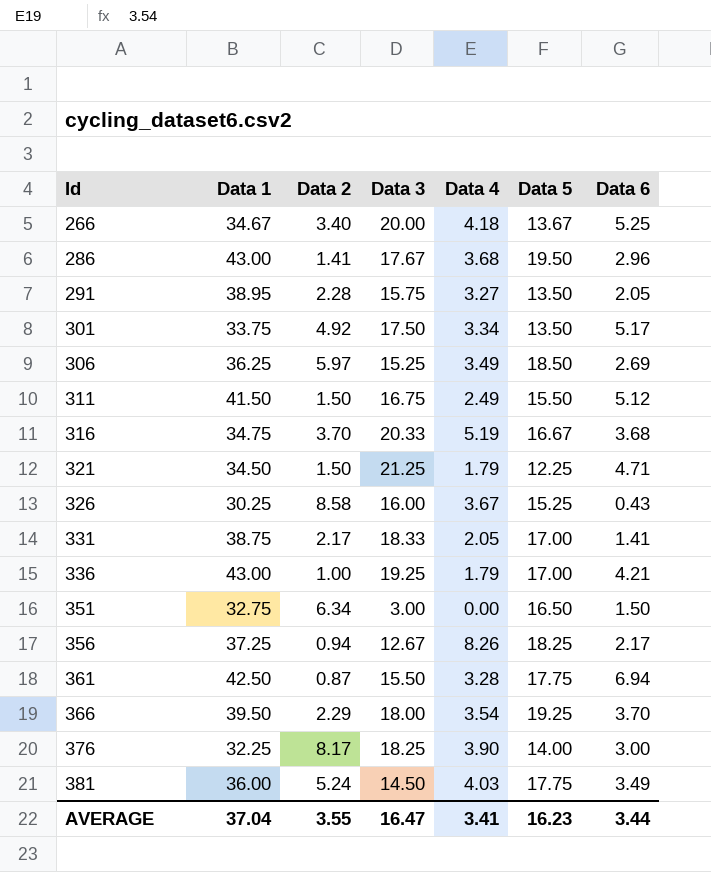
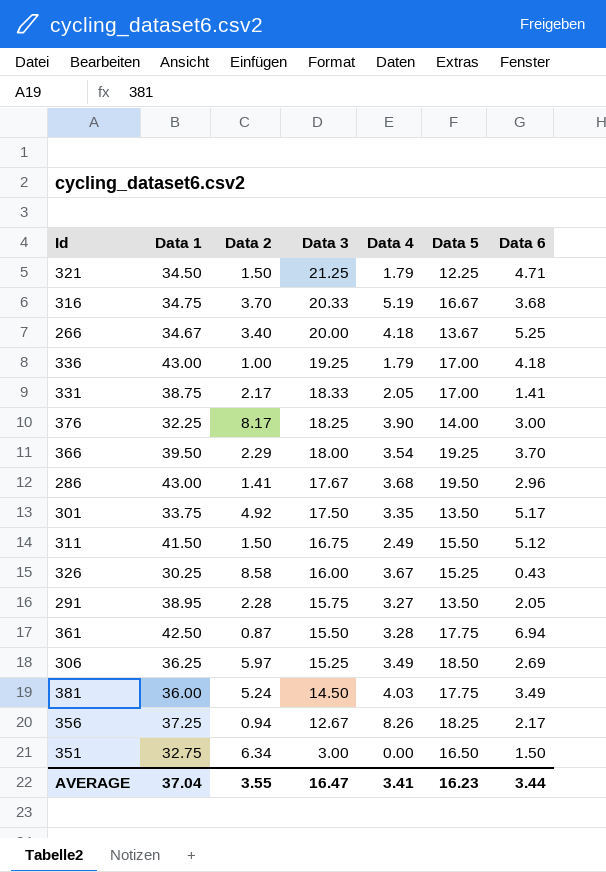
row order: Id ascending -> Data 3 descending
336 | Data 6: 4.21 -> 4.18
301 | Data 4: 3.34 -> 3.35

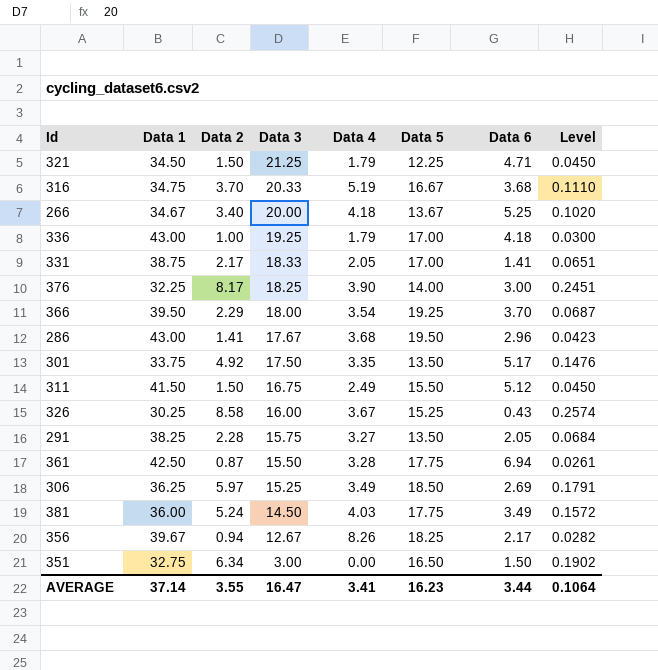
column Level | formula: none -> [Data 2] * 0.03
291 | Data 1: 38.95 -> 38.25
356 | Data 1: 37.25 -> 39.67
AVERAGE | Data 1: 37.04 -> 37.14

